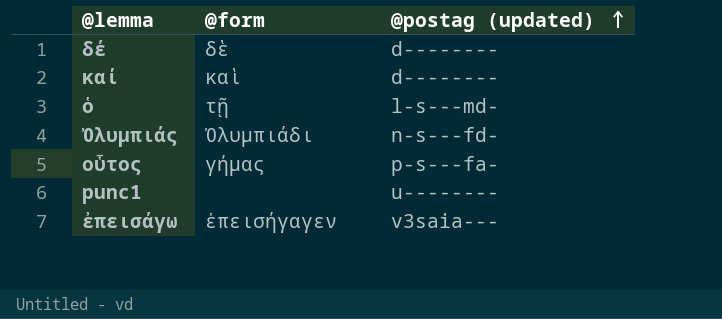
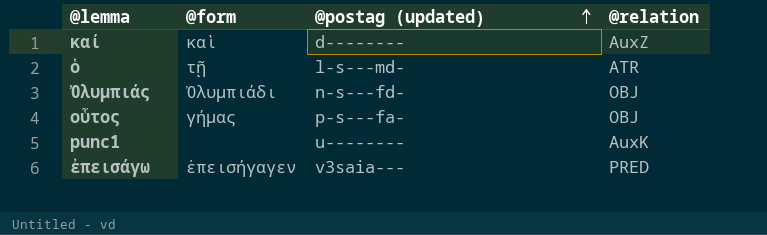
column @relation | position: none -> 4
row δέ: δὲ | d-------- -> none

